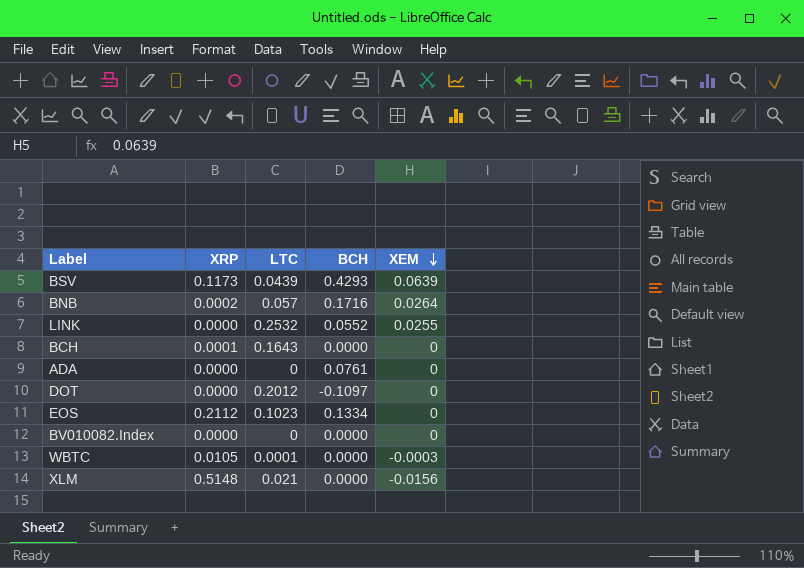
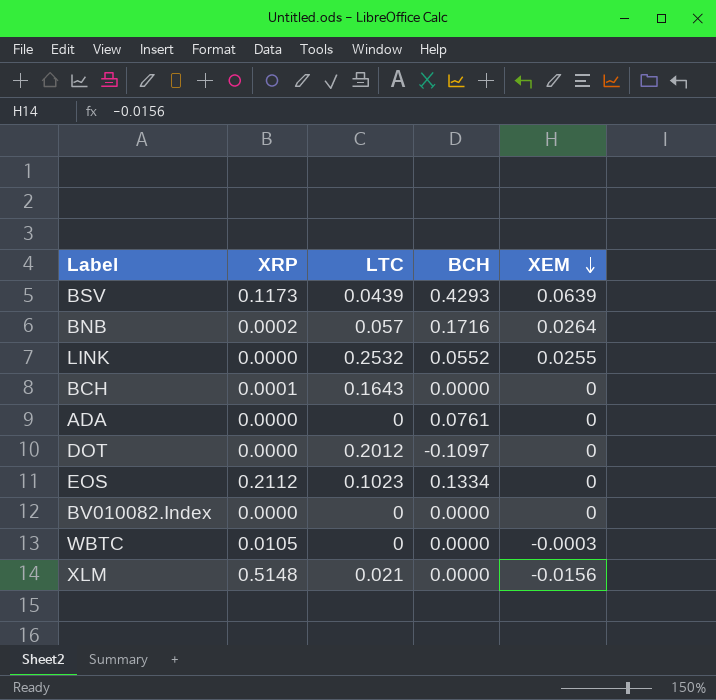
WBTC | LTC: 0.0001 -> 0

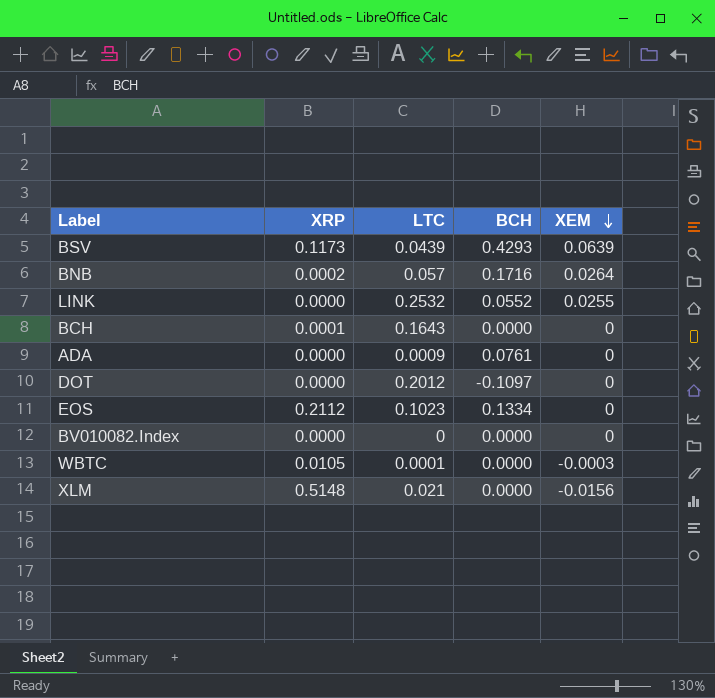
ADA | LTC: 0 -> 0.0009
WBTC | LTC: 0 -> 0.0001

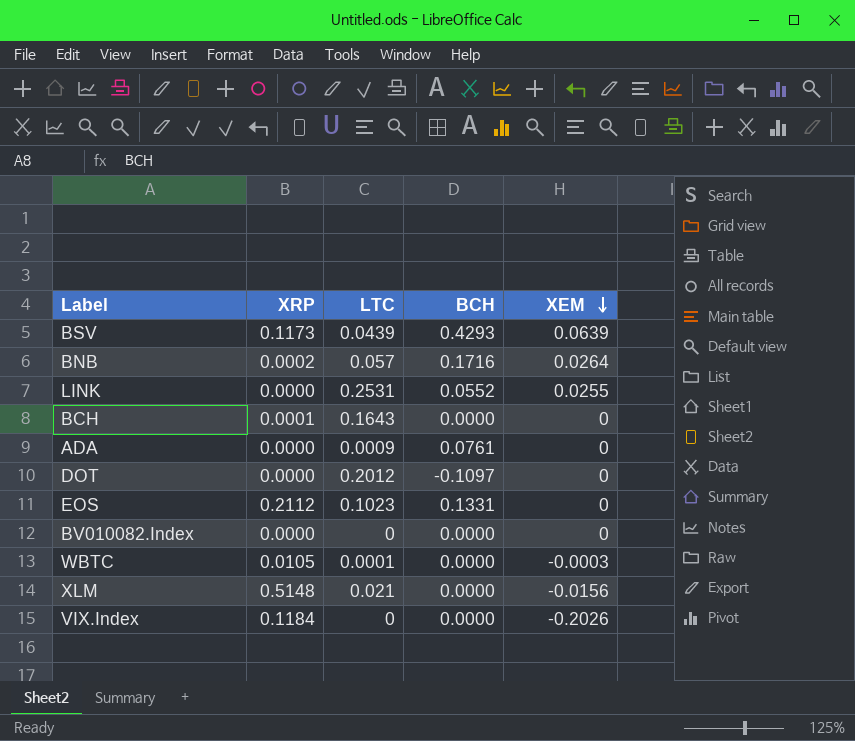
LINK | LTC: 0.2532 -> 0.2531
EOS | BCH: 0.1334 -> 0.1331
row VIX.Index: none -> 0.1184 | 0 | 0.0000 | -0.2026

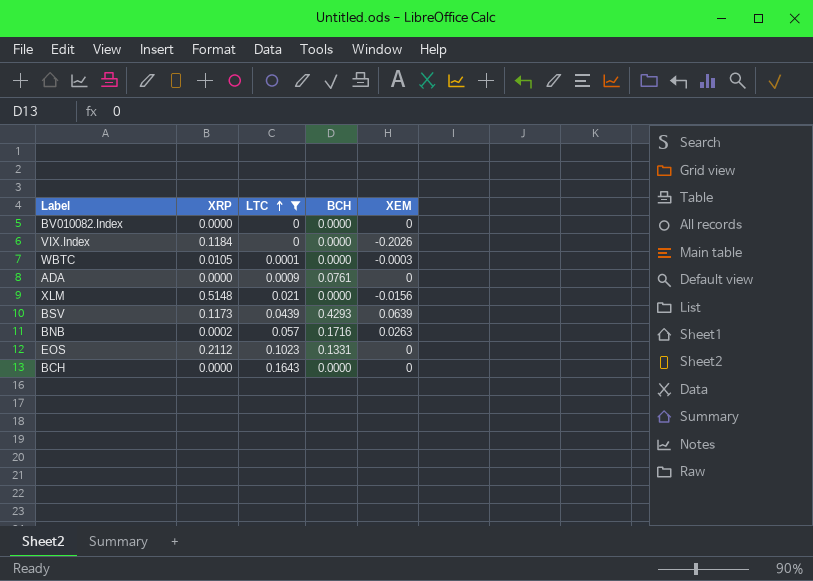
filter: none -> LTC <= 0.1643
row order: XEM descending -> LTC ascending
BNB | XEM: 0.0264 -> 0.0263
BCH | XRP: 0.0001 -> 0.0000

